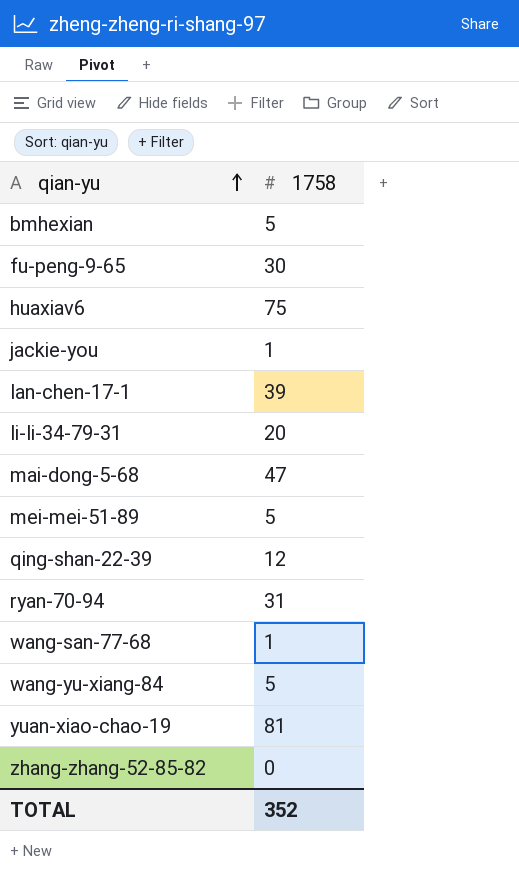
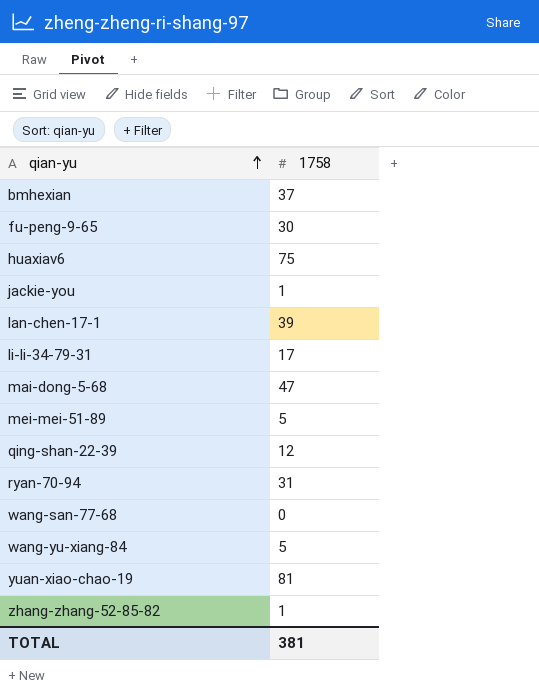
bmhexian | 1758: 5 -> 37
li-li-34-79-31 | 1758: 20 -> 17
wang-san-77-68 | 1758: 1 -> 0
zhang-zhang-52-85-82 | 1758: 0 -> 1
TOTAL | 1758: 352 -> 381

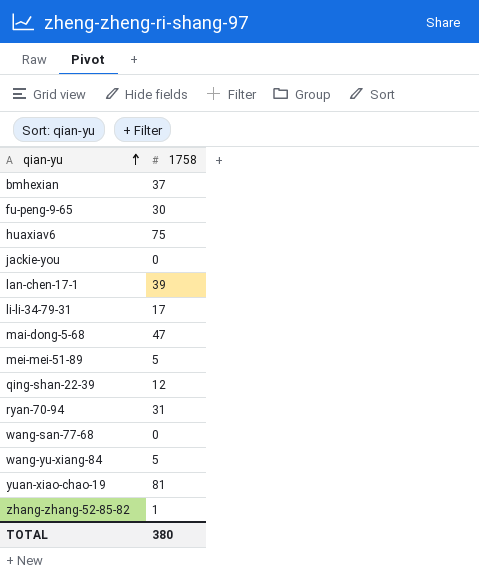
jackie-you | 1758: 1 -> 0
TOTAL | 1758: 381 -> 380

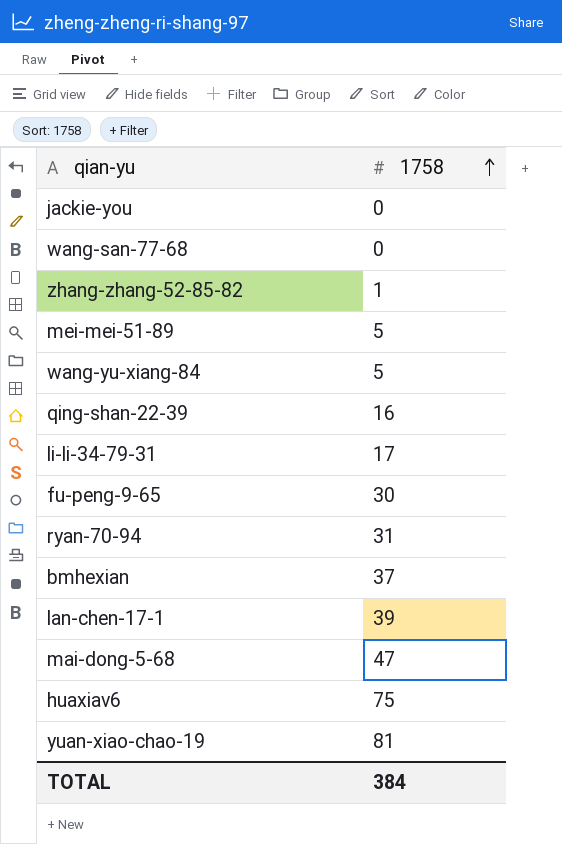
row order: qian-yu ascending -> 1758 ascending
qing-shan-22-39 | 1758: 12 -> 16
TOTAL | 1758: 380 -> 384

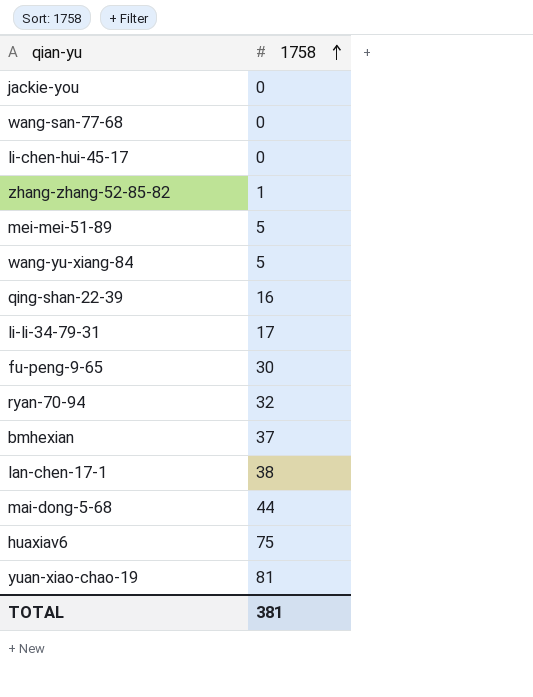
row li-chen-hui-45-17: none -> 0
ryan-70-94 | 1758: 31 -> 32
lan-chen-17-1 | 1758: 39 -> 38
mai-dong-5-68 | 1758: 47 -> 44
TOTAL | 1758: 384 -> 381

